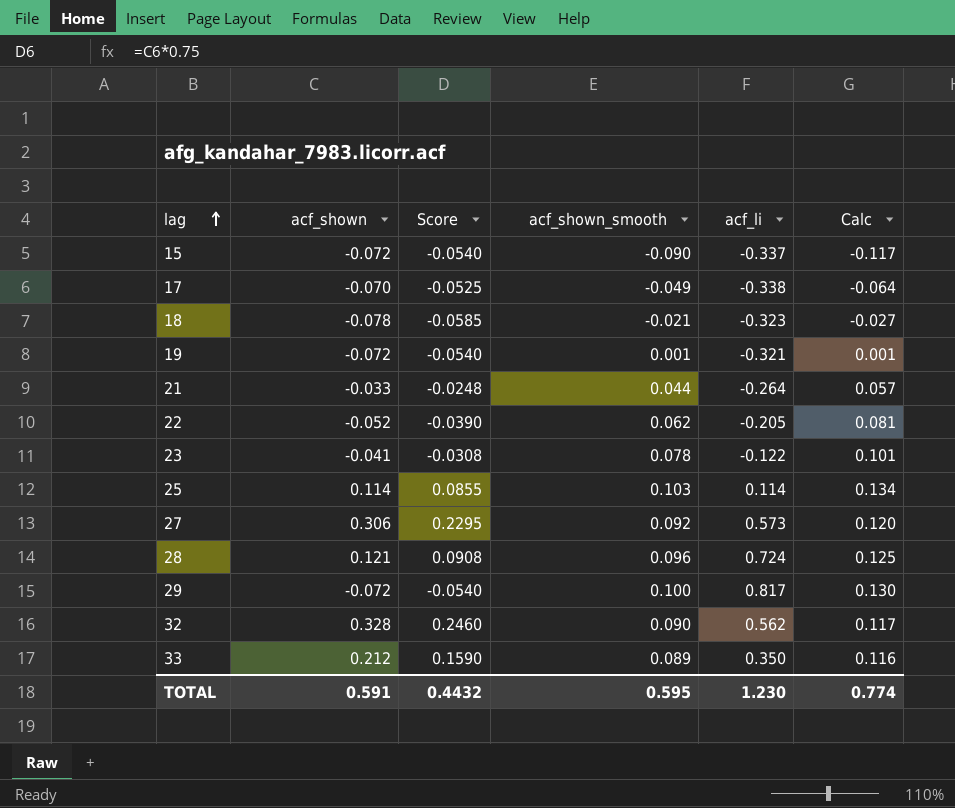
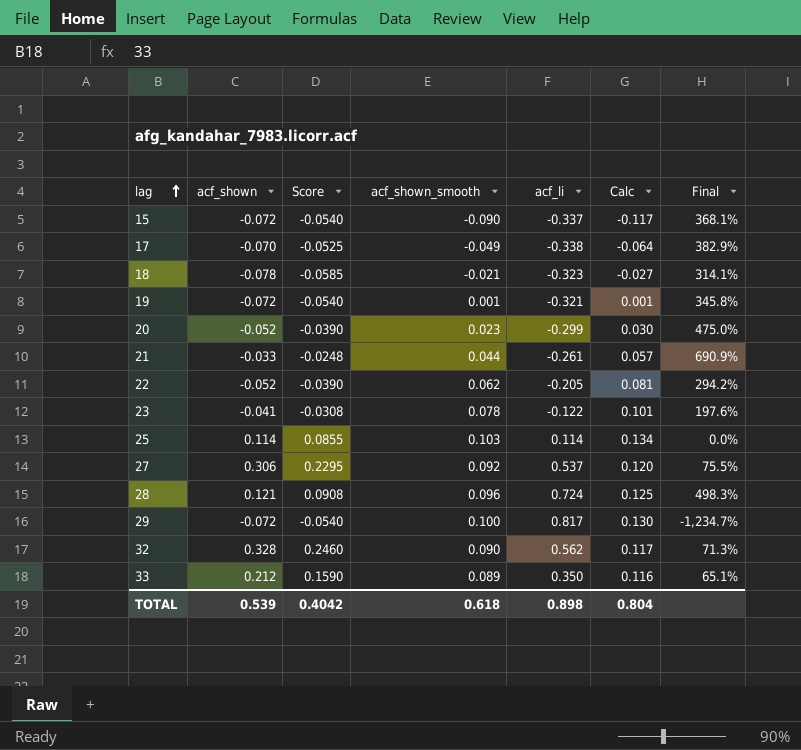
column Final | formula: none -> ([acf_li] - [acf_shown]) / [acf_shown]
row 20: none -> -0.052 | -0.0390 | 0.023 | -0.299 | 0.030 | 475.0%
21 | acf_li: -0.264 -> -0.261
27 | acf_li: 0.573 -> 0.537
TOTAL | acf_shown: 0.591 -> 0.539
TOTAL | Score: 0.4432 -> 0.4042
TOTAL | acf_shown_smooth: 0.595 -> 0.618
TOTAL | acf_li: 1.230 -> 0.898
TOTAL | Calc: 0.774 -> 0.804

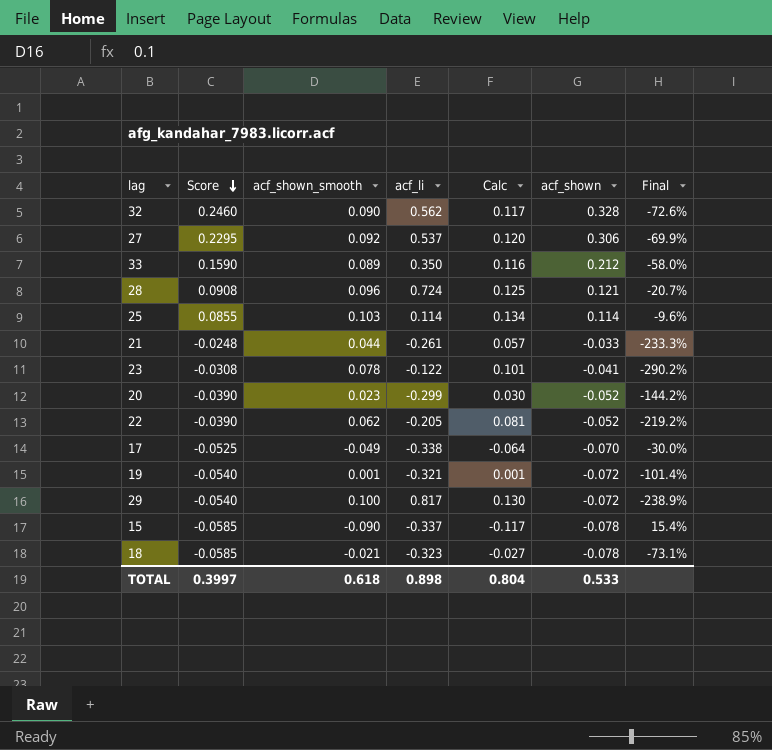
row order: lag ascending -> Score descending
column acf_shown | position: 2 -> 6
column Final | formula: ([acf_li] - [acf_shown]) / [acf_shown] -> ([acf_shown_smooth] - [acf_shown]) / [acf_shown]
15 | Score: -0.0540 -> -0.0585
15 | acf_shown: -0.072 -> -0.078
TOTAL | Score: 0.4042 -> 0.3997
TOTAL | acf_shown: 0.539 -> 0.533

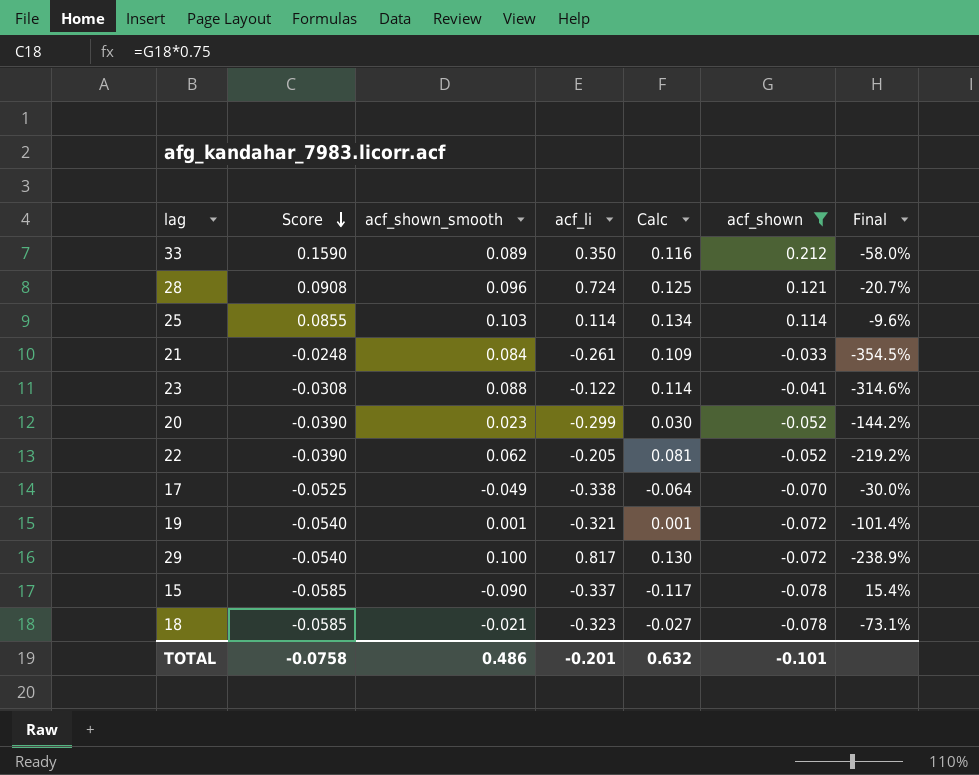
filter: none -> acf_shown <= 0.212
21 | acf_shown_smooth: 0.044 -> 0.084
21 | Calc: 0.057 -> 0.109
21 | Final: -233.3% -> -354.5%
23 | acf_shown_smooth: 0.078 -> 0.088
23 | Calc: 0.101 -> 0.114
23 | Final: -290.2% -> -314.6%
TOTAL | Score: 0.3997 -> -0.0758
TOTAL | acf_shown_smooth: 0.618 -> 0.486
TOTAL | acf_li: 0.898 -> -0.201
TOTAL | Calc: 0.804 -> 0.632
TOTAL | acf_shown: 0.533 -> -0.101

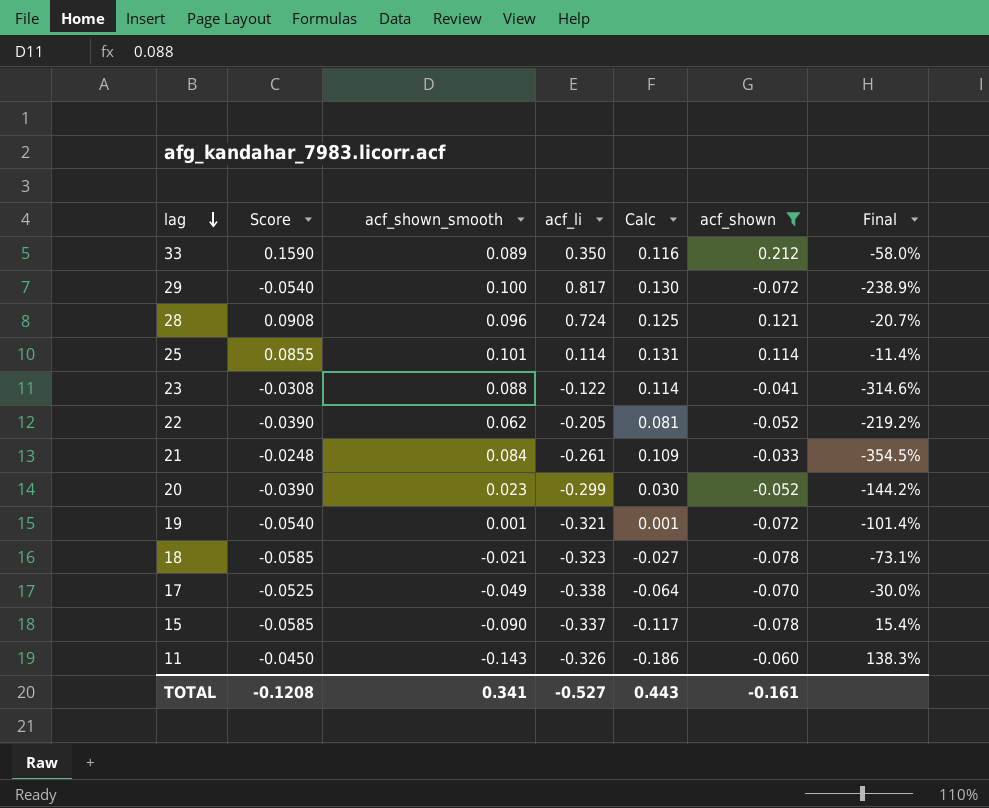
row order: Score descending -> lag descending
25 | acf_shown_smooth: 0.103 -> 0.101
25 | Calc: 0.134 -> 0.131
25 | Final: -9.6% -> -11.4%
row 11: none -> -0.0450 | -0.143 | -0.326 | -0.186 | -0.060 | 138.3%
TOTAL | Score: -0.0758 -> -0.1208
TOTAL | acf_shown_smooth: 0.486 -> 0.341
TOTAL | acf_li: -0.201 -> -0.527
TOTAL | Calc: 0.632 -> 0.443
TOTAL | acf_shown: -0.101 -> -0.161

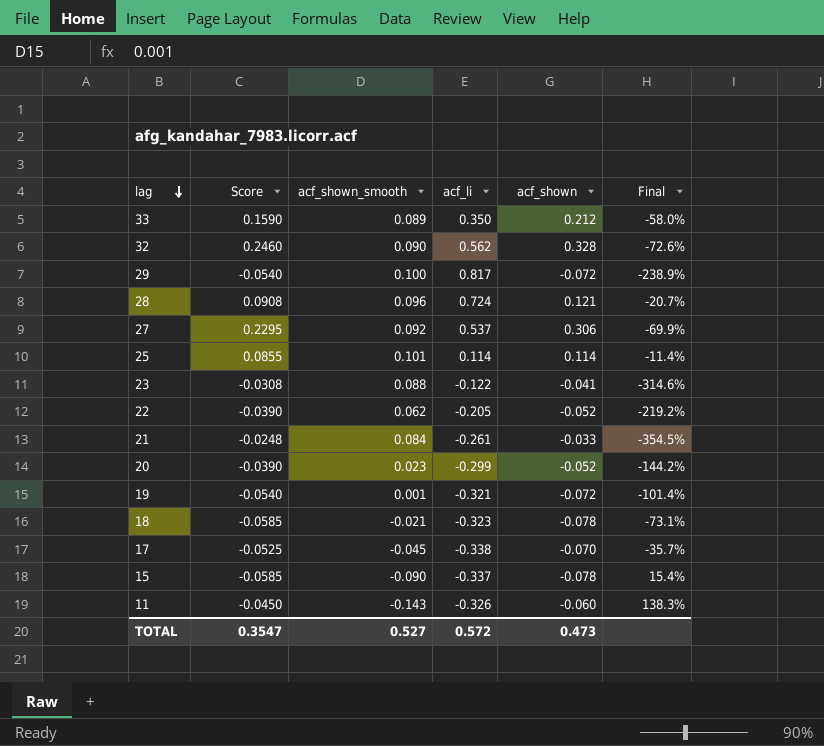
filter: acf_shown <= 0.212 -> none
column Calc | formula: [acf_shown_smooth] * 1.3 -> none
17 | acf_shown_smooth: -0.049 -> -0.045
17 | Final: -30.0% -> -35.7%
TOTAL | Score: -0.1208 -> 0.3547
TOTAL | acf_shown_smooth: 0.341 -> 0.527
TOTAL | acf_li: -0.527 -> 0.572
TOTAL | acf_shown: -0.161 -> 0.473

